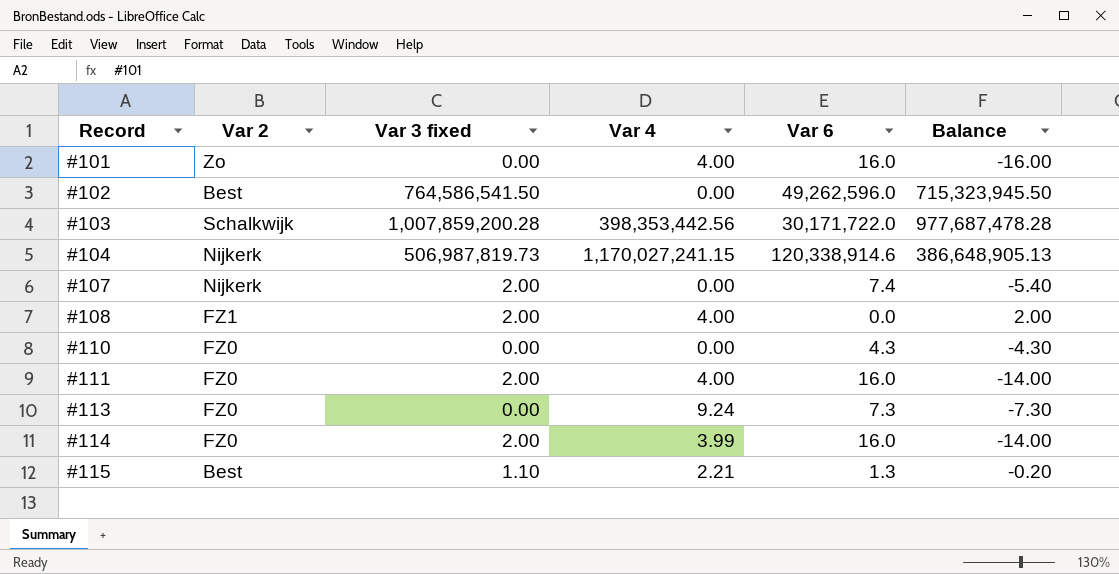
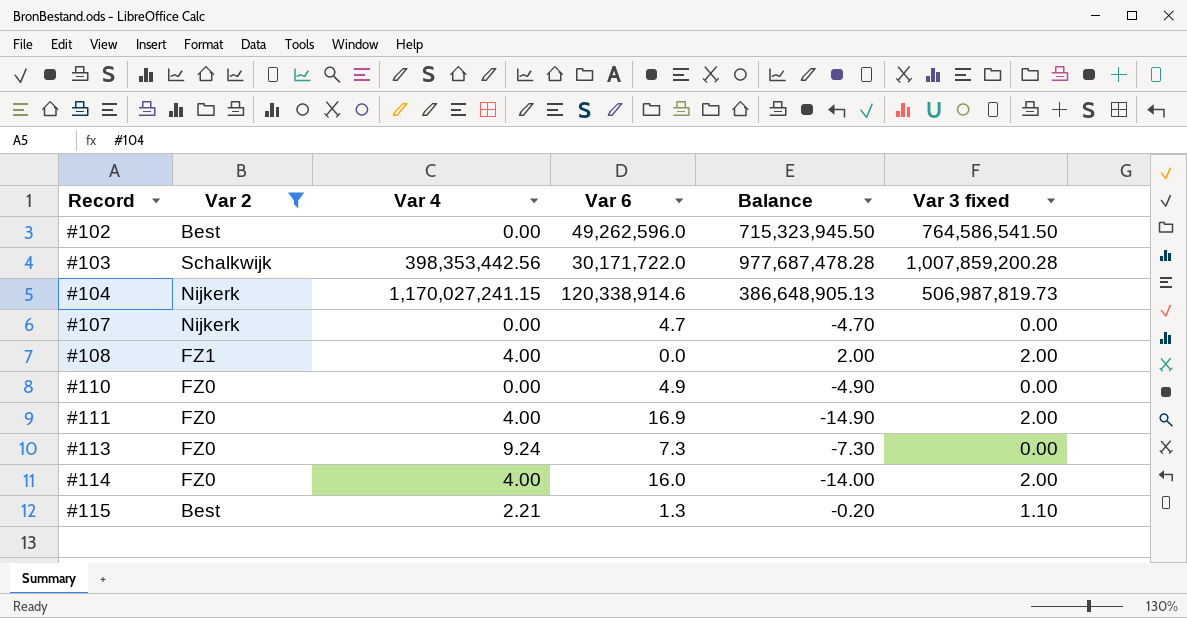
filter: none -> Var 2 != Zo
column Var 3 fixed | position: 3 -> 6
#107 | Var 6: 7.4 -> 4.7
#107 | Balance: -5.40 -> -4.70
#107 | Var 3 fixed: 2.00 -> 0.00
#110 | Var 6: 4.3 -> 4.9
#110 | Balance: -4.30 -> -4.90
#111 | Var 6: 16.0 -> 16.9
#111 | Balance: -14.00 -> -14.90
#114 | Var 4: 3.99 -> 4.00

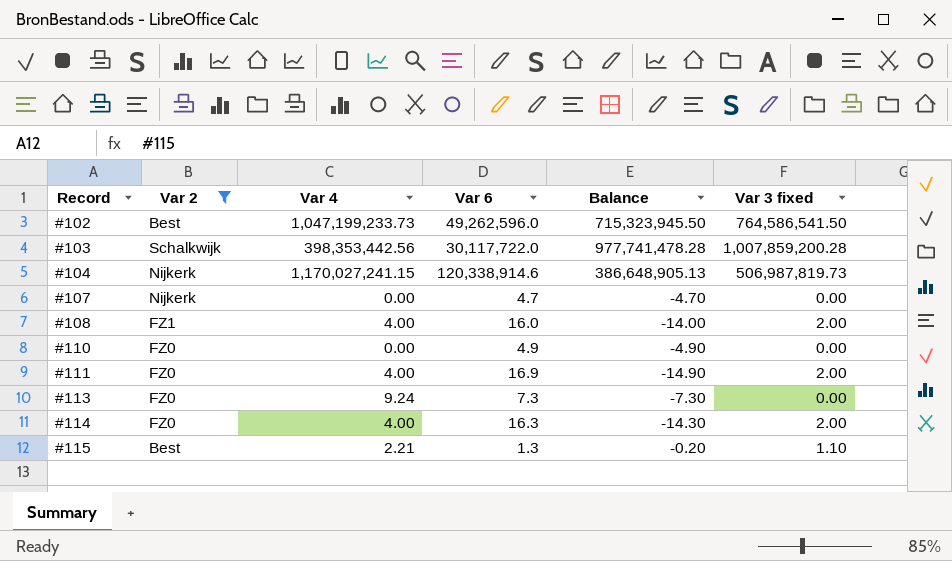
#102 | Var 4: 0.00 -> 1,047,199,233.73
#103 | Var 6: 30,171,722.0 -> 30,117,722.0
#103 | Balance: 977,687,478.28 -> 977,741,478.28
#108 | Var 6: 0.0 -> 16.0
#108 | Balance: 2.00 -> -14.00
#114 | Var 6: 16.0 -> 16.3
#114 | Balance: -14.00 -> -14.30

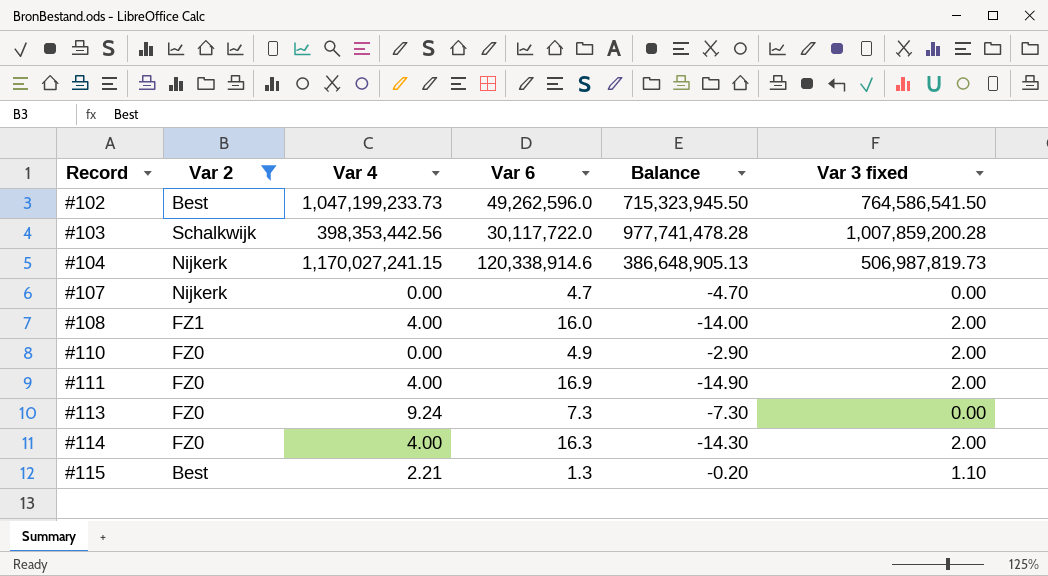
#110 | Balance: -4.90 -> -2.90
#110 | Var 3 fixed: 0.00 -> 2.00

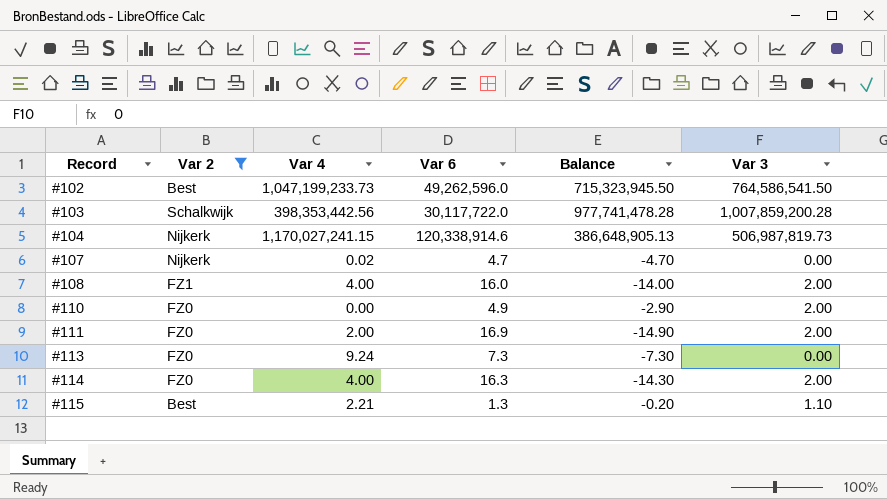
column name: Var 3 fixed -> Var 3
#107 | Var 4: 0.00 -> 0.02
#111 | Var 4: 4.00 -> 2.00

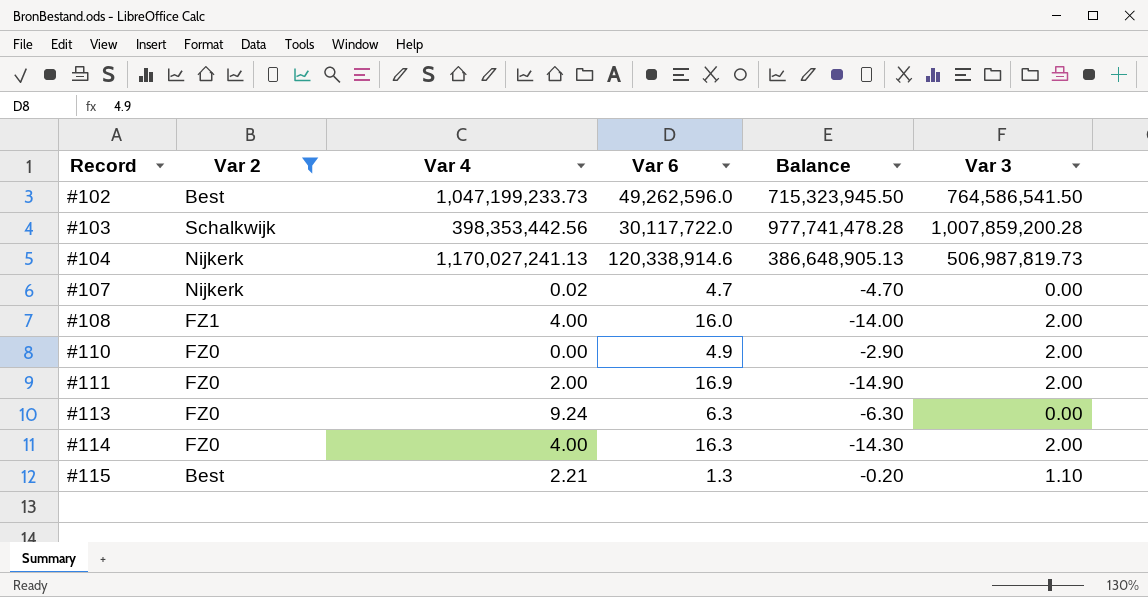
#104 | Var 4: 1,170,027,241.15 -> 1,170,027,241.13
#113 | Var 6: 7.3 -> 6.3
#113 | Balance: -7.30 -> -6.30

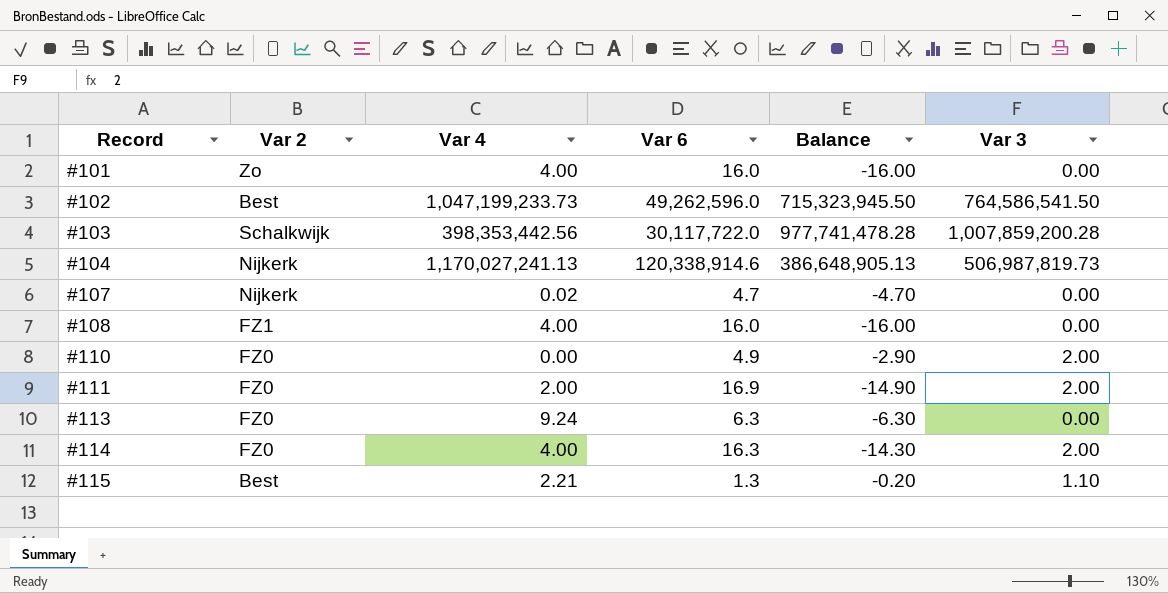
filter: Var 2 != Zo -> none
#108 | Balance: -14.00 -> -16.00
#108 | Var 3: 2.00 -> 0.00

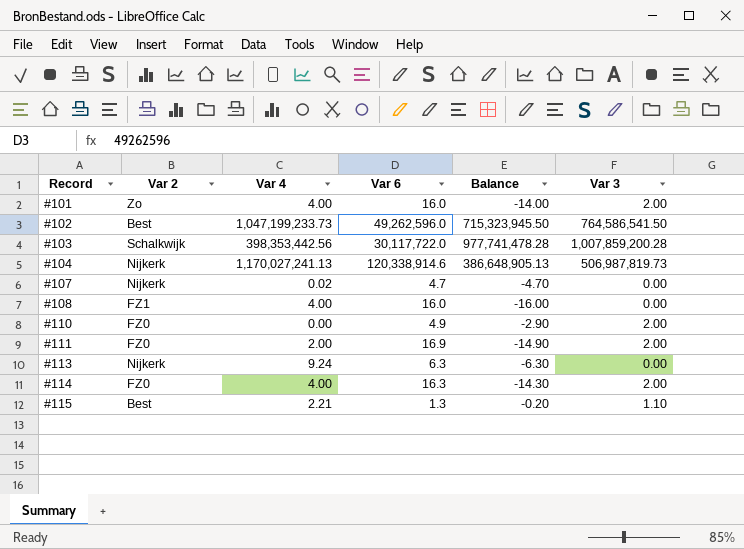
#101 | Balance: -16.00 -> -14.00
#101 | Var 3: 0.00 -> 2.00
#113 | Var 2: FZ0 -> Nijkerk

